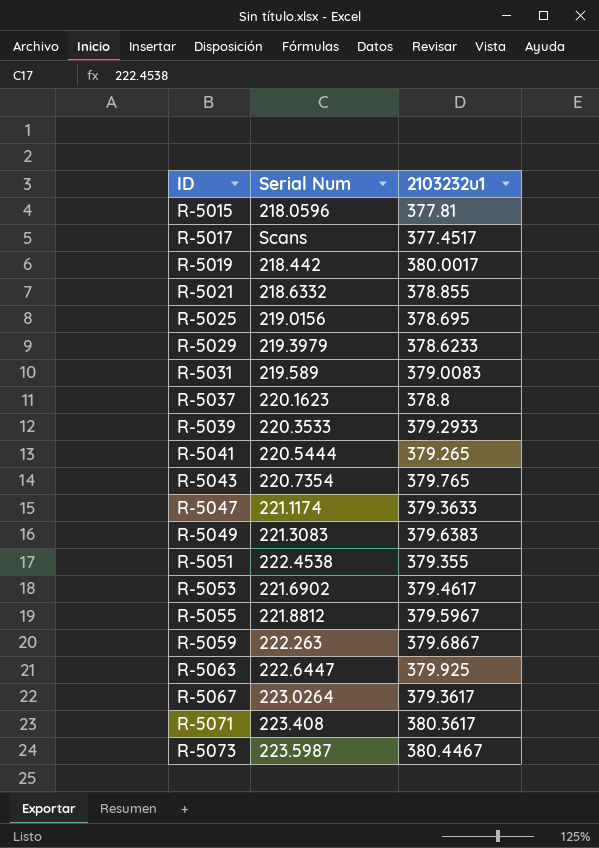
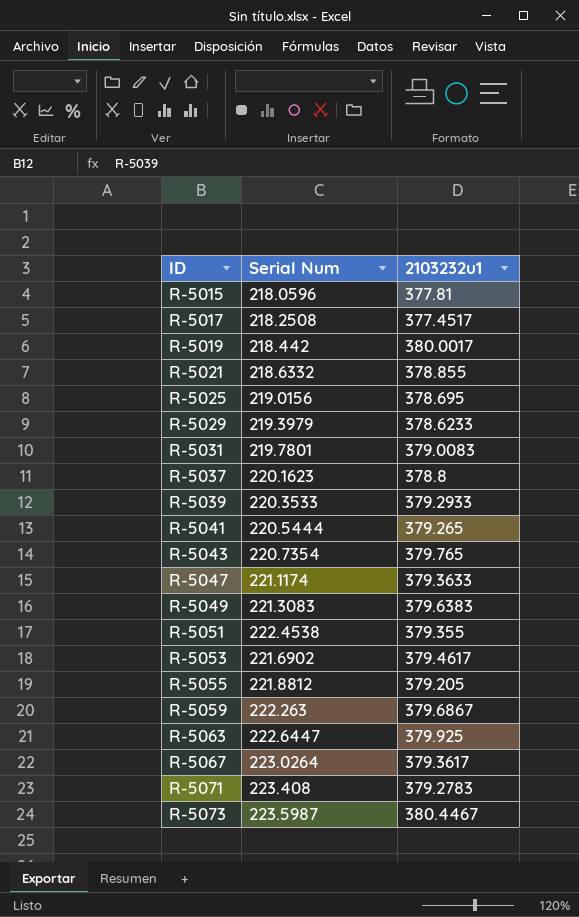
R-5017 | Serial Num: Scans -> 218.2508
R-5031 | Serial Num: 219.589 -> 219.7801
R-5055 | 2103232u1: 379.5967 -> 379.205
R-5071 | 2103232u1: 380.3617 -> 379.2783

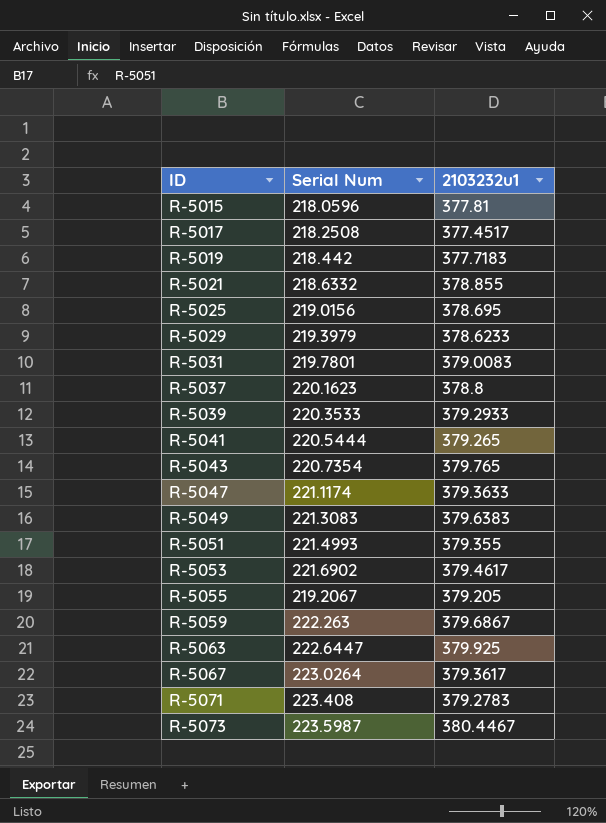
R-5019 | 2103232u1: 380.0017 -> 377.7183
R-5051 | Serial Num: 222.4538 -> 221.4993
R-5055 | Serial Num: 221.8812 -> 219.2067

